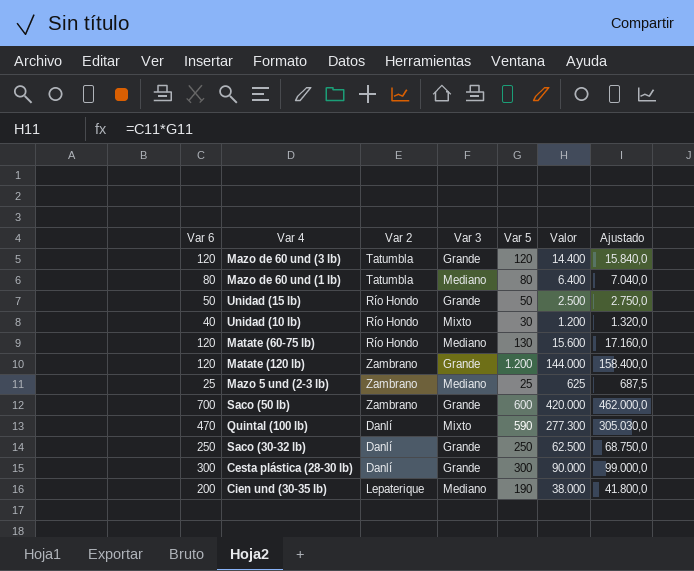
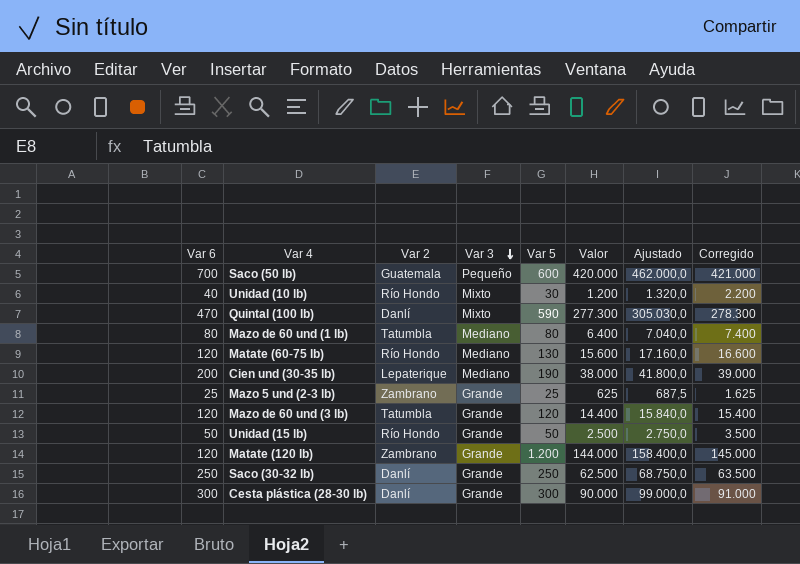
row order: none -> Var 3 descending
column Corregido | formula: none -> [Valor] + 1000
Saco (50 lb) | Var 2: Zambrano -> Guatemala
Saco (50 lb) | Var 3: Grande -> Pequeño
Mazo 5 und (2-3 lb) | Var 3: Mediano -> Grande

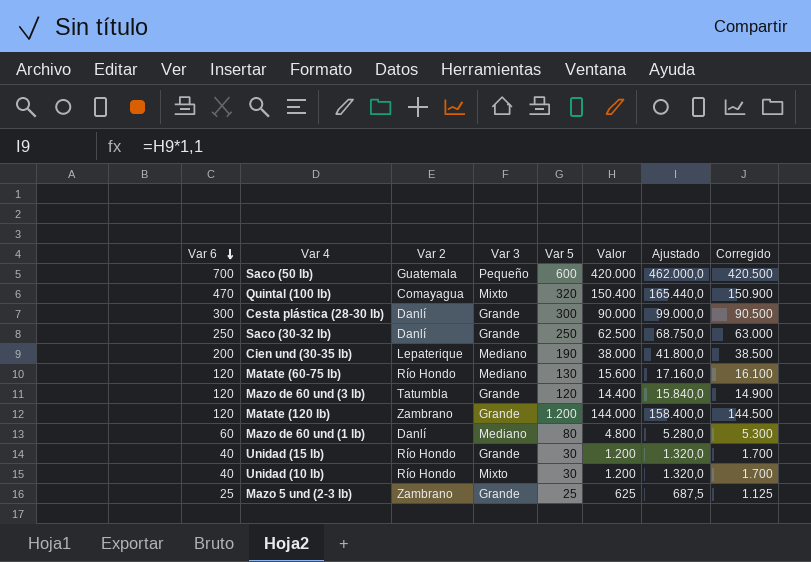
row order: Var 3 descending -> Var 6 descending
column Corregido | formula: [Valor] + 1000 -> [Valor] + 500
Quintal (100 lb) | Var 2: Danlí -> Comayagua
Quintal (100 lb) | Var 5: 590 -> 320
Quintal (100 lb) | Valor: 277.300 -> 150.400
Quintal (100 lb) | Ajustado: 305.030,0 -> 165.440,0
Mazo de 60 und (1 lb) | Var 6: 80 -> 60
Mazo de 60 und (1 lb) | Var 2: Tatumbla -> Danlí
Mazo de 60 und (1 lb) | Valor: 6.400 -> 4.800
Mazo de 60 und (1 lb) | Ajustado: 7.040,0 -> 5.280,0
Unidad (15 lb) | Var 6: 50 -> 40
Unidad (15 lb) | Var 5: 50 -> 30
Unidad (15 lb) | Valor: 2.500 -> 1.200
Unidad (15 lb) | Ajustado: 2.750,0 -> 1.320,0

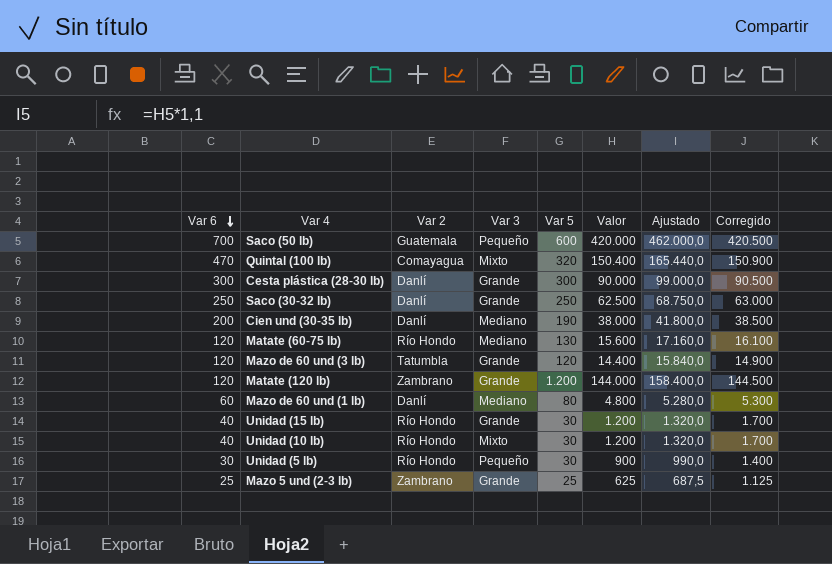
Cien und (30-35 lb) | Var 2: Lepaterique -> Danlí
row Unidad (5 lb): none -> 30 | Río Hondo | Pequeño | 30 | 900 | 990,0 | 1.400

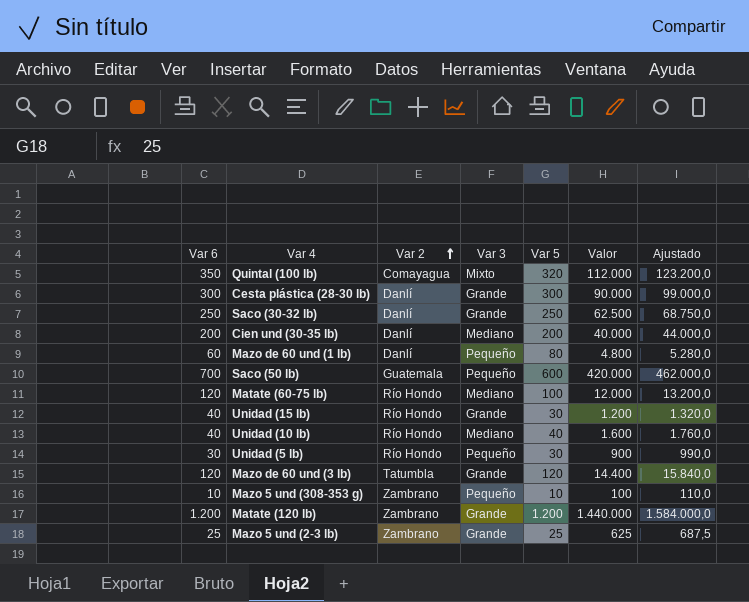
row order: Var 6 descending -> Var 2 ascending
column Corregido | formula: [Valor] + 500 -> none
Quintal (100 lb) | Var 6: 470 -> 350
Quintal (100 lb) | Valor: 150.400 -> 112.000
Quintal (100 lb) | Ajustado: 165.440,0 -> 123.200,0
Cien und (30-35 lb) | Var 5: 190 -> 200
Cien und (30-35 lb) | Valor: 38.000 -> 40.000
Cien und (30-35 lb) | Ajustado: 41.800,0 -> 44.000,0
Mazo de 60 und (1 lb) | Var 3: Mediano -> Pequeño
Matate (60-75 lb) | Var 5: 130 -> 100
Matate (60-75 lb) | Valor: 15.600 -> 12.000
Matate (60-75 lb) | Ajustado: 17.160,0 -> 13.200,0
Unidad (10 lb) | Var 3: Mixto -> Mediano
Unidad (10 lb) | Var 5: 30 -> 40
Unidad (10 lb) | Valor: 1.200 -> 1.600
Unidad (10 lb) | Ajustado: 1.320,0 -> 1.760,0
row Mazo 5 und (308-353 g): none -> 10 | Zambrano | Pequeño | 10 | 100 | 110,0
Matate (120 lb) | Var 6: 120 -> 1.200
Matate (120 lb) | Valor: 144.000 -> 1.440.000
Matate (120 lb) | Ajustado: 158.400,0 -> 1.584.000,0

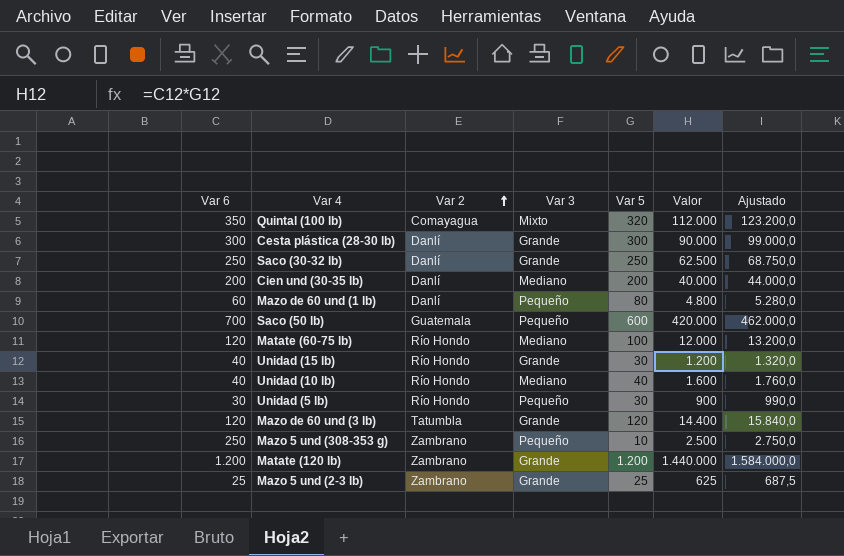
Mazo 5 und (308-353 g) | Var 6: 10 -> 250
Mazo 5 und (308-353 g) | Valor: 100 -> 2.500
Mazo 5 und (308-353 g) | Ajustado: 110,0 -> 2.750,0

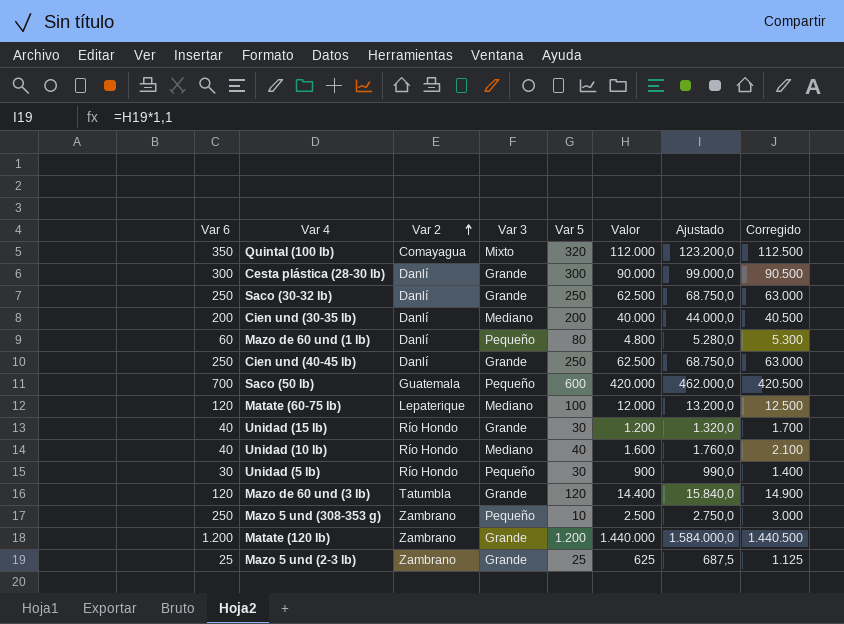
column Corregido | formula: none -> [Valor] + 500
row Cien und (40-45 lb): none -> 250 | Danlí | Grande | 250 | 62.500 | 68.750,0 | 63.000
Matate (60-75 lb) | Var 2: Río Hondo -> Lepaterique

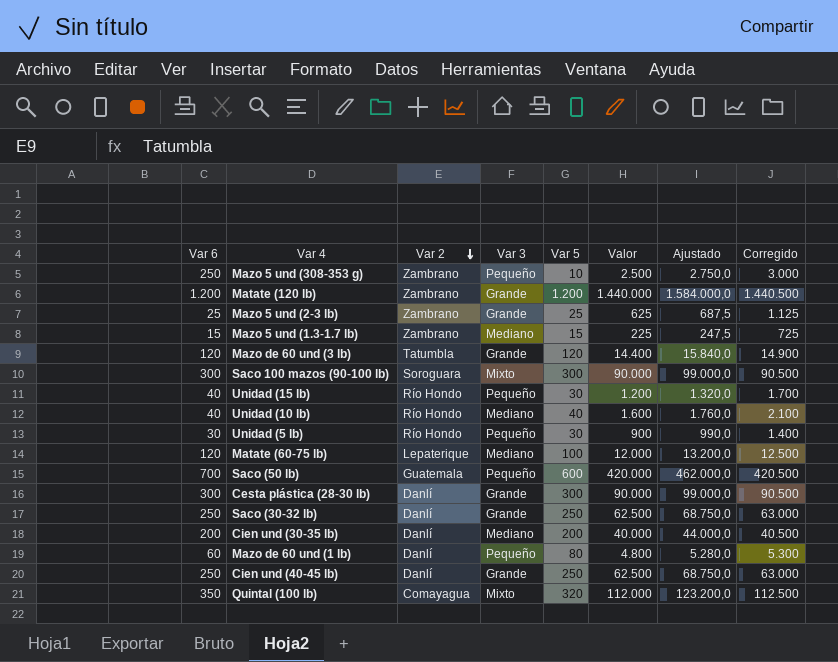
row order: Var 2 ascending -> Var 2 descending
row Mazo 5 und (1.3-1.7 lb): none -> 15 | Zambrano | Mediano | 15 | 225 | 247,5 | 725
row Saco 100 mazos (90-100 lb): none -> 300 | Soroguara | Mixto | 300 | 90.000 | 99.000,0 | 90.500
Unidad (15 lb) | Var 3: Grande -> Pequeño

